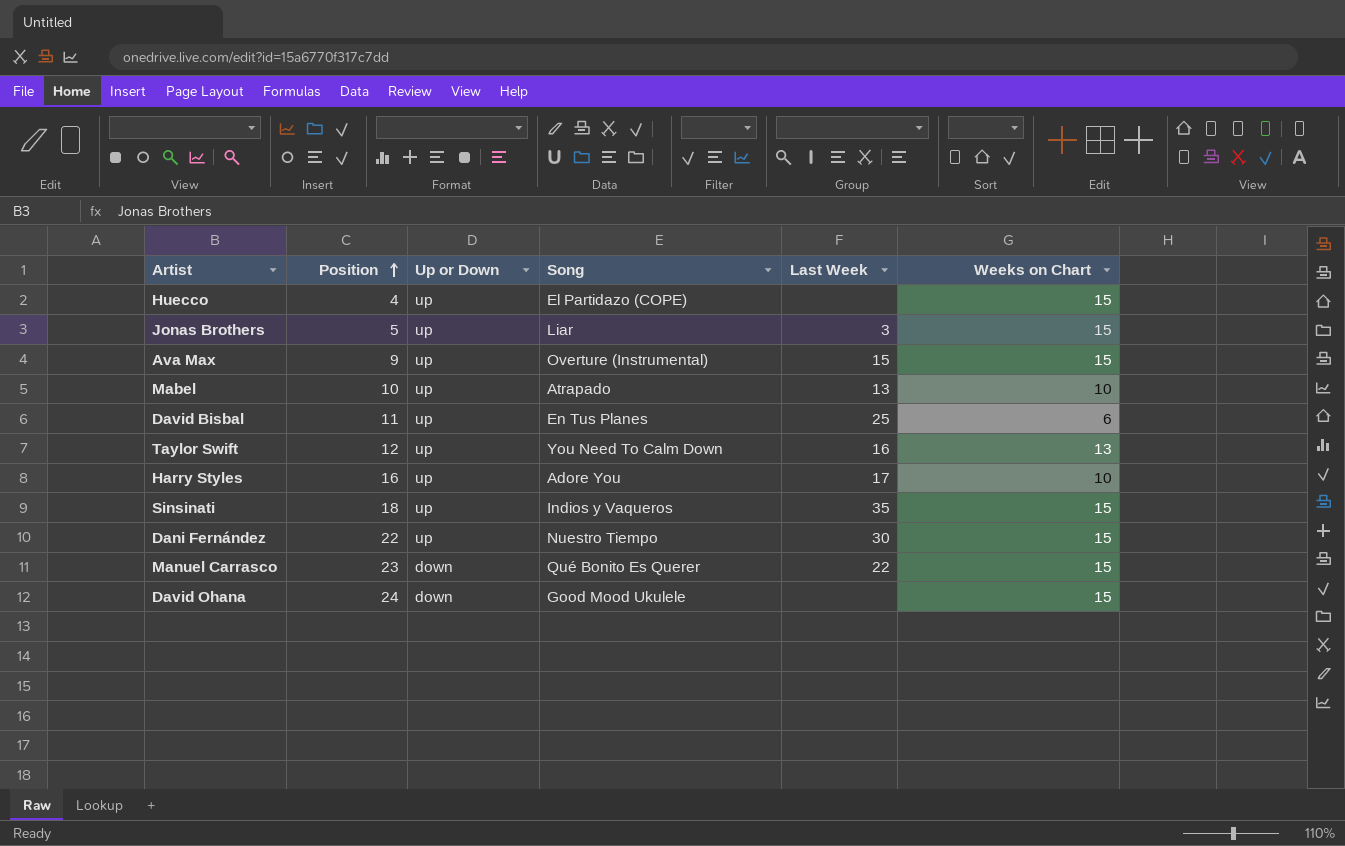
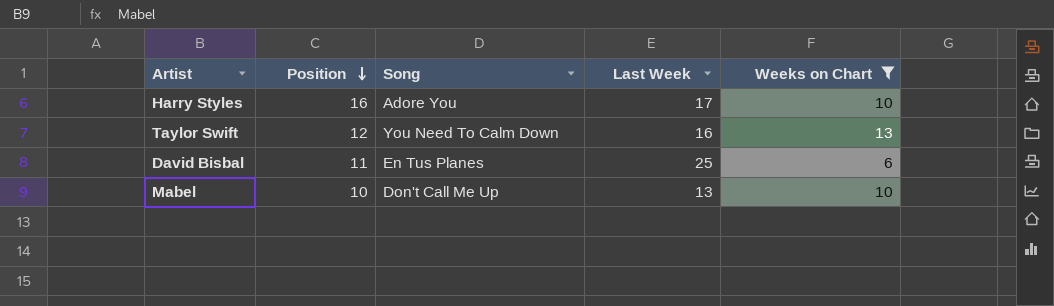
filter: none -> Weeks on Chart != 15
row order: Position ascending -> Position descending
column Up or Down | position: 3 -> none
Mabel | Song: Atrapado -> Don't Call Me Up

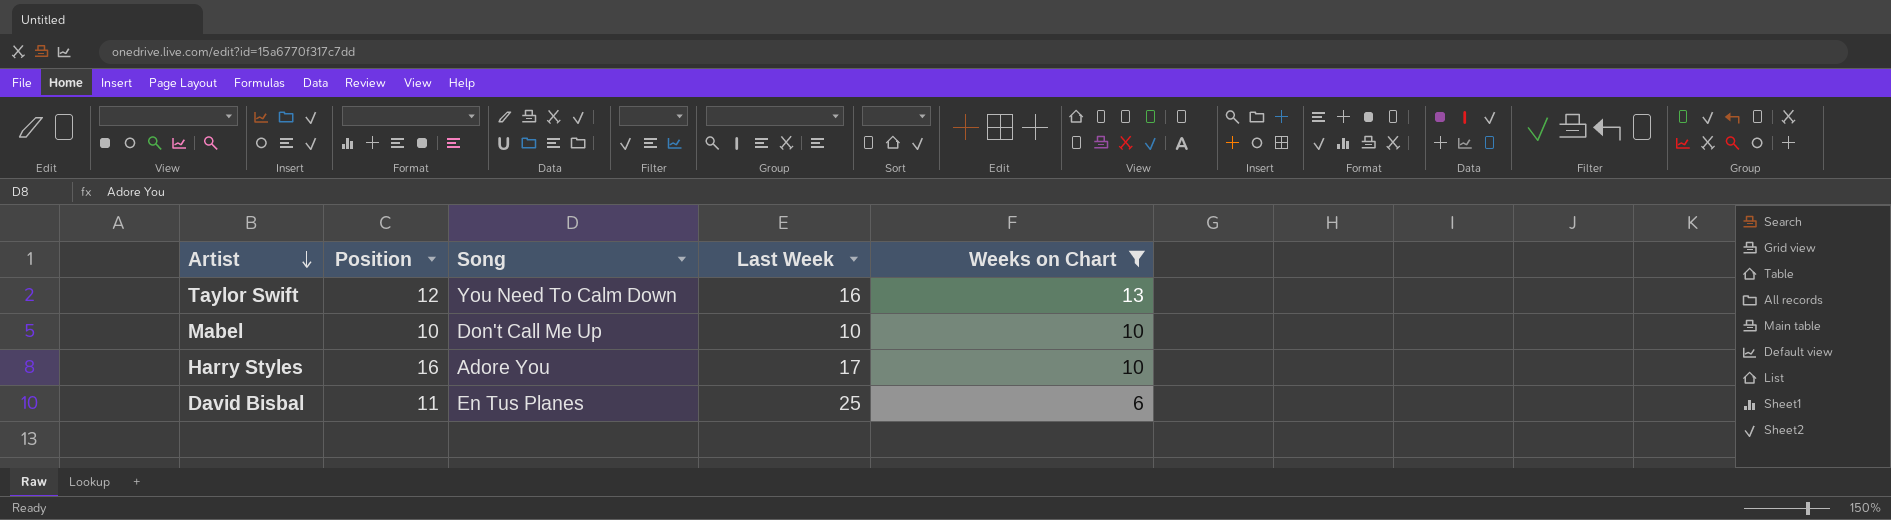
row order: Position descending -> Artist descending
Mabel | Last Week: 13 -> 10

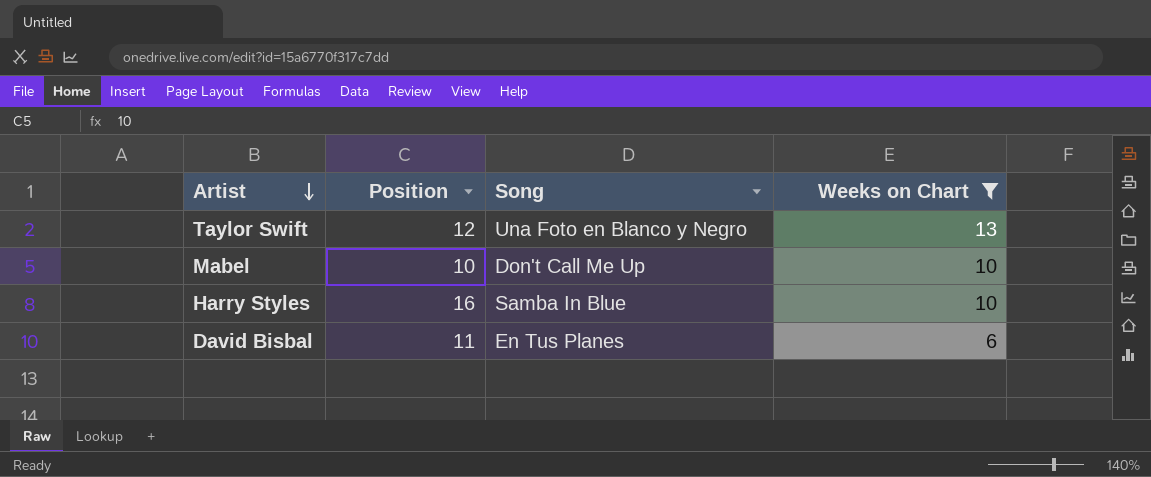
column Last Week | position: 4 -> none
Taylor Swift | Song: You Need To Calm Down -> Una Foto en Blanco y Negro
Harry Styles | Song: Adore You -> Samba In Blue

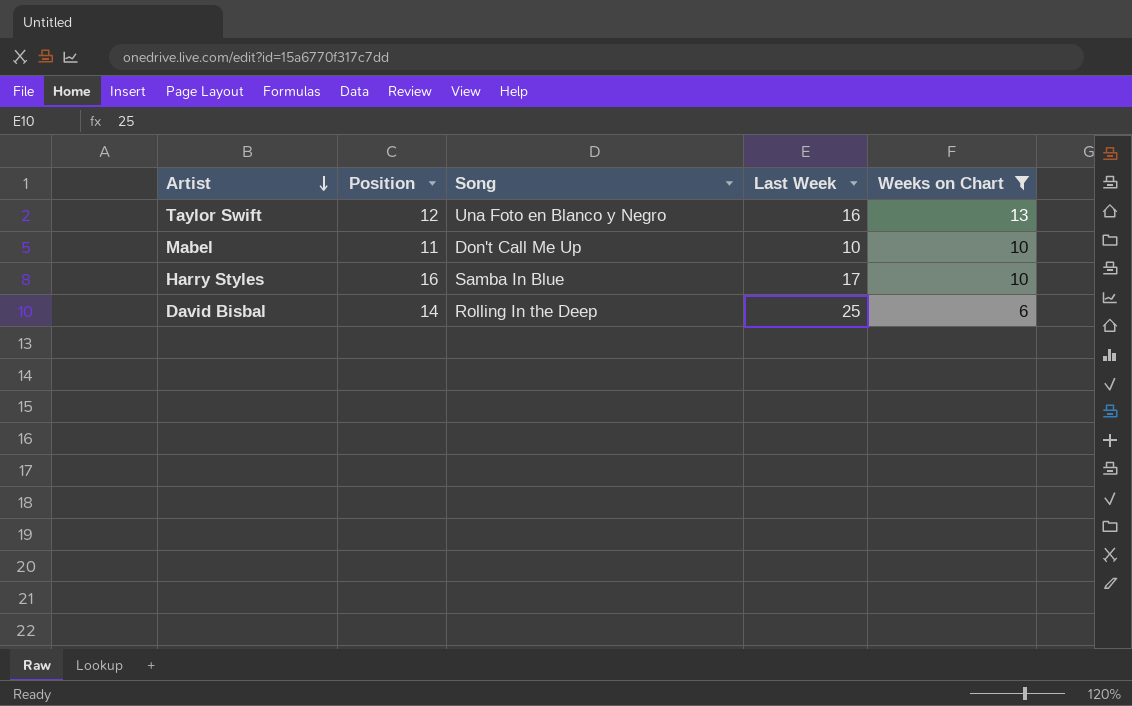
column Last Week | position: none -> 4
Mabel | Position: 10 -> 11
David Bisbal | Position: 11 -> 14
David Bisbal | Song: En Tus Planes -> Rolling In the Deep

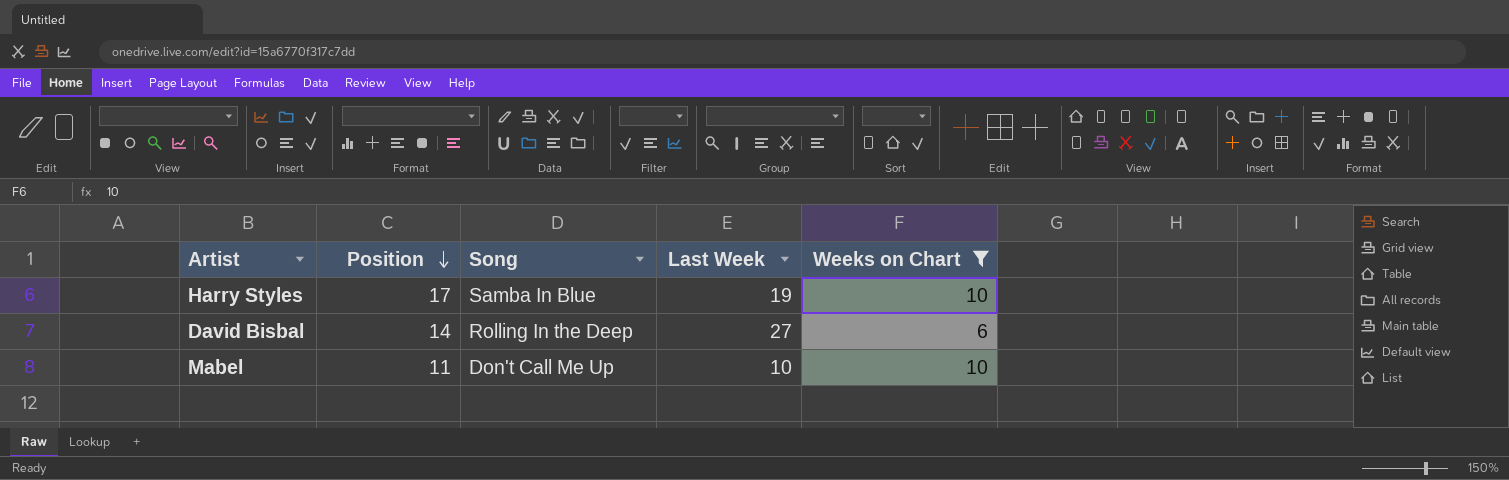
row order: Artist descending -> Position descending
row Taylor Swift: 12 | Una Foto en Blanco y Negro | 16 | 13 -> none
Harry Styles | Position: 16 -> 17
Harry Styles | Last Week: 17 -> 19
David Bisbal | Last Week: 25 -> 27

